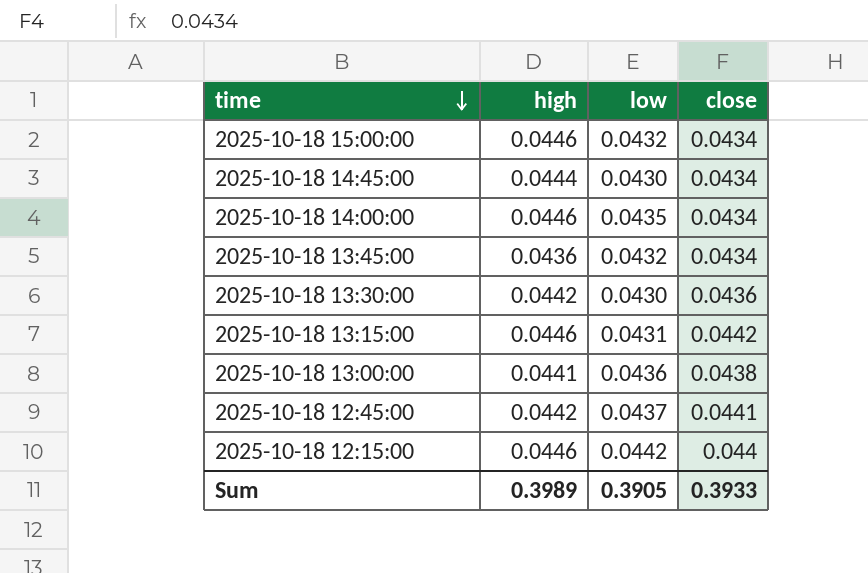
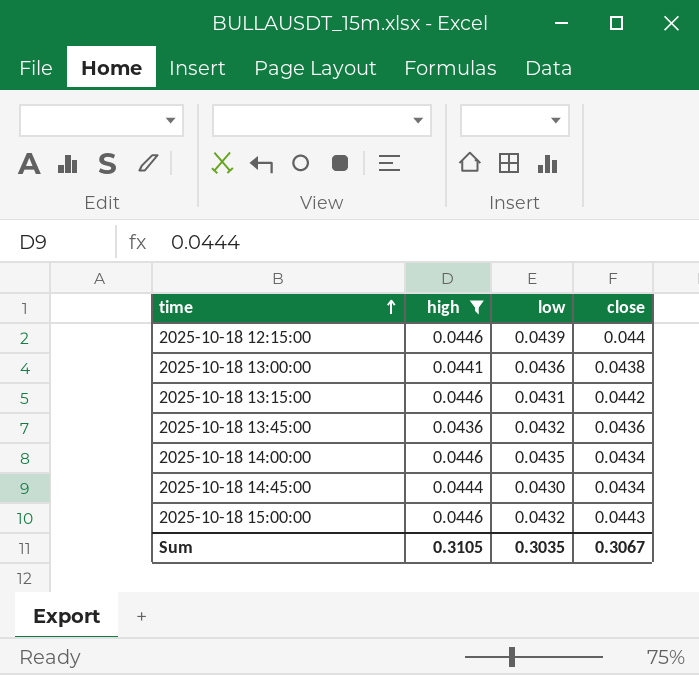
filter: none -> high != 0.0442
row order: time descending -> time ascending
2025-10-18 12:15:00 | low: 0.0442 -> 0.0439
2025-10-18 13:45:00 | close: 0.0434 -> 0.0436
2025-10-18 15:00:00 | close: 0.0434 -> 0.0443
Sum | high: 0.3989 -> 0.3105
Sum | low: 0.3905 -> 0.3035
Sum | close: 0.3933 -> 0.3067

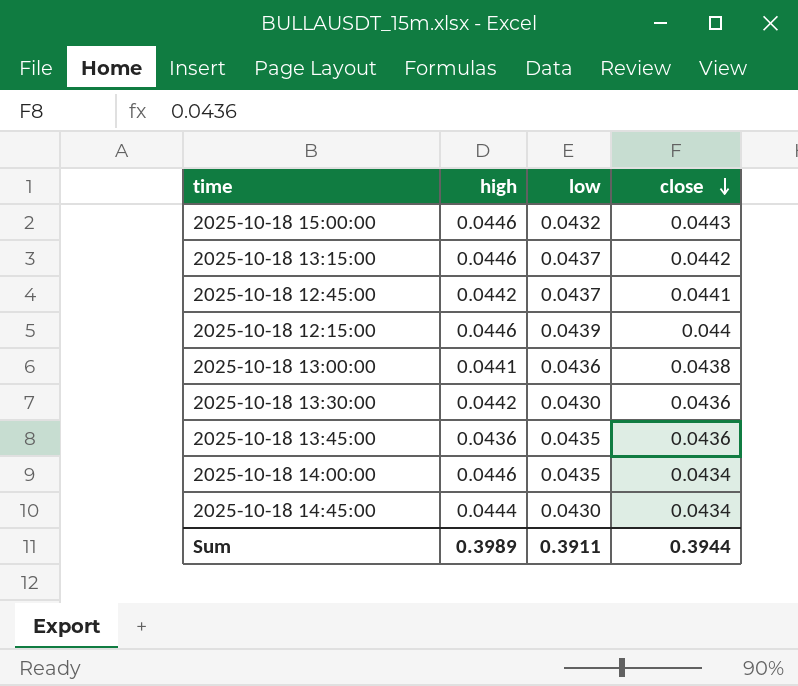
filter: high != 0.0442 -> none
row order: time ascending -> close descending
2025-10-18 13:15:00 | low: 0.0431 -> 0.0437
2025-10-18 13:45:00 | low: 0.0432 -> 0.0435
Sum | high: 0.3105 -> 0.3989
Sum | low: 0.3035 -> 0.3911
Sum | close: 0.3067 -> 0.3944

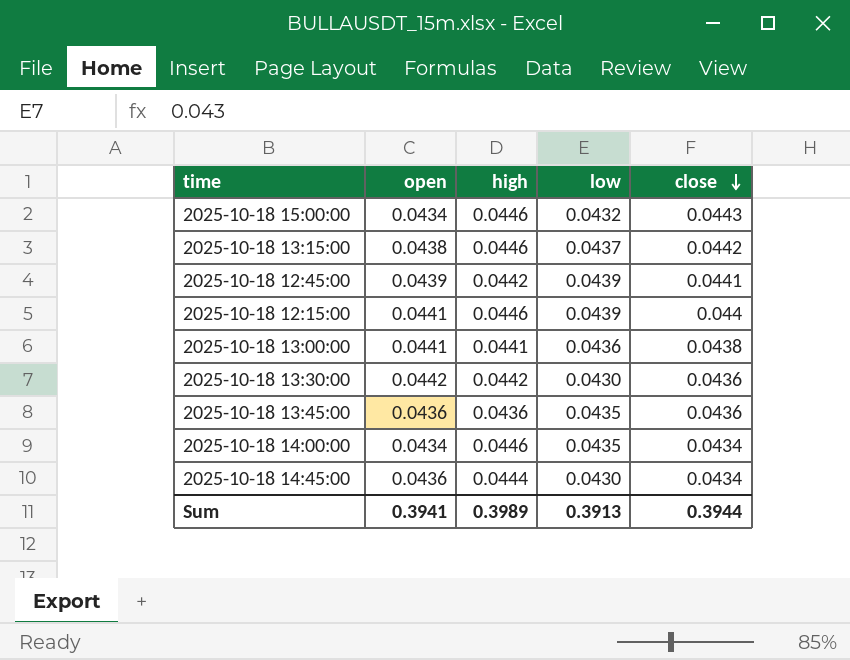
column open | position: none -> 2
2025-10-18 12:45:00 | low: 0.0437 -> 0.0439
Sum | low: 0.3911 -> 0.3913

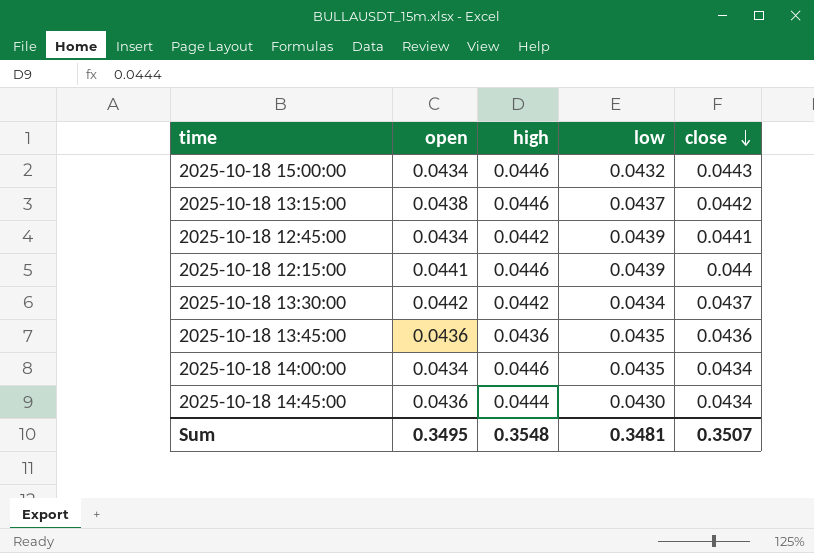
row 2025-10-18 13:00:00: 0.0441 | 0.0441 | 0.0436 | 0.0438 -> none
2025-10-18 12:45:00 | open: 0.0439 -> 0.0434
2025-10-18 13:30:00 | low: 0.0430 -> 0.0434
2025-10-18 13:30:00 | close: 0.0436 -> 0.0437
Sum | open: 0.3941 -> 0.3495
Sum | high: 0.3989 -> 0.3548
Sum | low: 0.3913 -> 0.3481
Sum | close: 0.3944 -> 0.3507

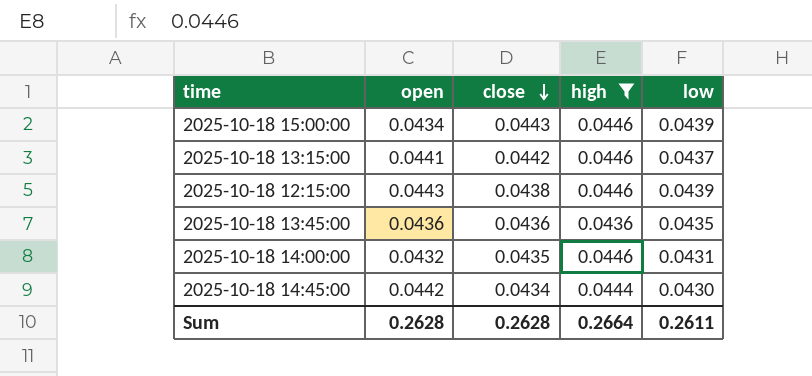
filter: none -> high != 0.0442
column close | position: 5 -> 3
2025-10-18 15:00:00 | low: 0.0432 -> 0.0439
2025-10-18 13:15:00 | open: 0.0438 -> 0.0441
2025-10-18 12:15:00 | open: 0.0441 -> 0.0443
2025-10-18 12:15:00 | close: 0.044 -> 0.0438
2025-10-18 14:00:00 | open: 0.0434 -> 0.0432
2025-10-18 14:00:00 | close: 0.0434 -> 0.0435
2025-10-18 14:00:00 | low: 0.0435 -> 0.0431
2025-10-18 14:45:00 | open: 0.0436 -> 0.0442
Sum | open: 0.3495 -> 0.2628
Sum | close: 0.3507 -> 0.2628
Sum | high: 0.3548 -> 0.2664
Sum | low: 0.3481 -> 0.2611

